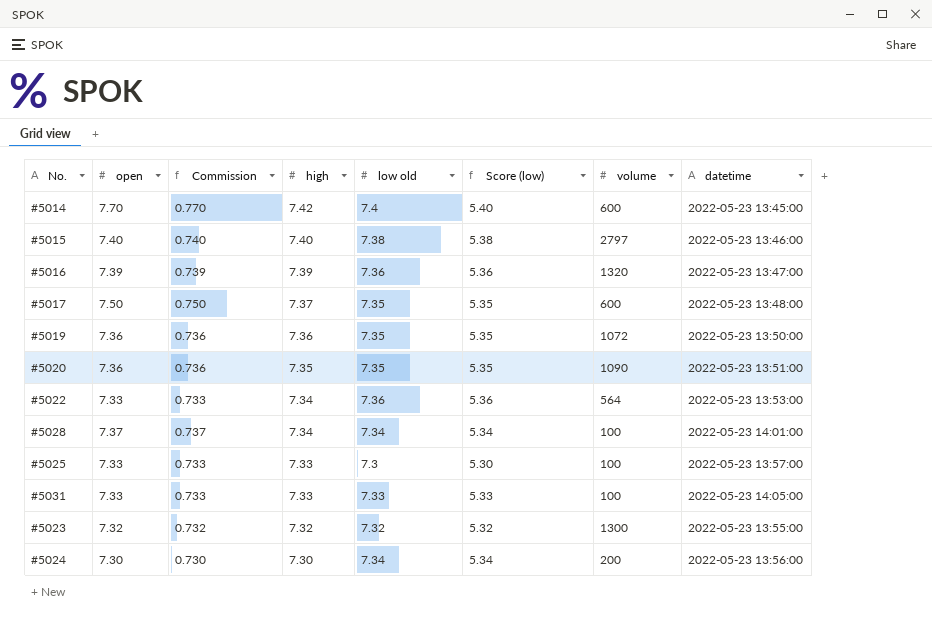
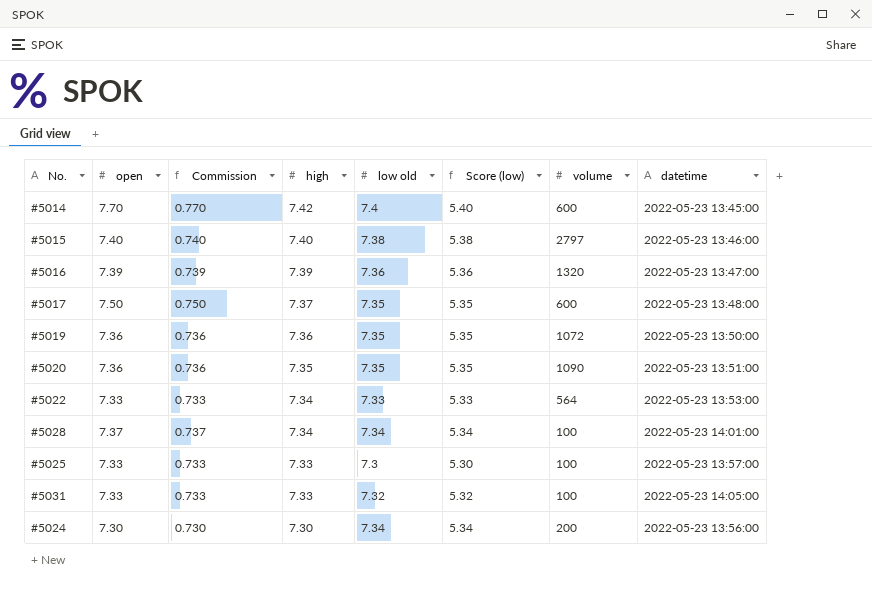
row #5023: 7.32 | 0.732 | 7.32 | 7.32 | 5.32 | 1300 | 2022-05-23 13:55:00 -> none
#5022 | low old: 7.36 -> 7.33
#5022 | Score (low): 5.36 -> 5.33
#5031 | low old: 7.33 -> 7.32
#5031 | Score (low): 5.33 -> 5.32

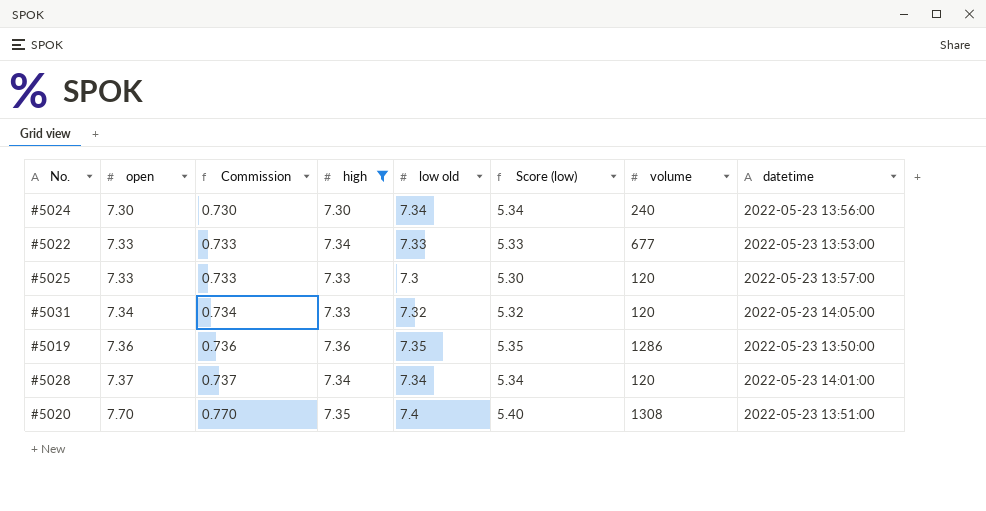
filter: none -> high <= 7.36
row order: high descending -> open ascending
#5024 | volume: 200 -> 240
#5022 | volume: 564 -> 677
#5025 | volume: 100 -> 120
#5031 | open: 7.33 -> 7.34
#5031 | Commission: 0.733 -> 0.734
#5031 | volume: 100 -> 120
#5019 | volume: 1072 -> 1286
#5028 | volume: 100 -> 120
#5020 | open: 7.36 -> 7.70
#5020 | Commission: 0.736 -> 0.770
#5020 | low old: 7.35 -> 7.4
#5020 | Score (low): 5.35 -> 5.40
#5020 | volume: 1090 -> 1308

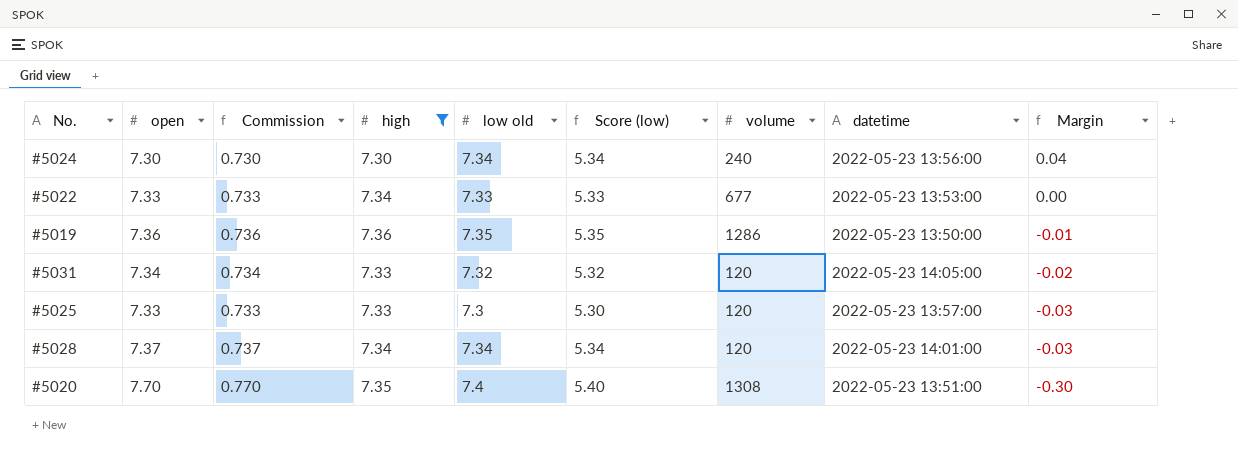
row order: open ascending -> Margin descending
column Margin | formula: none -> [low old] - [open]

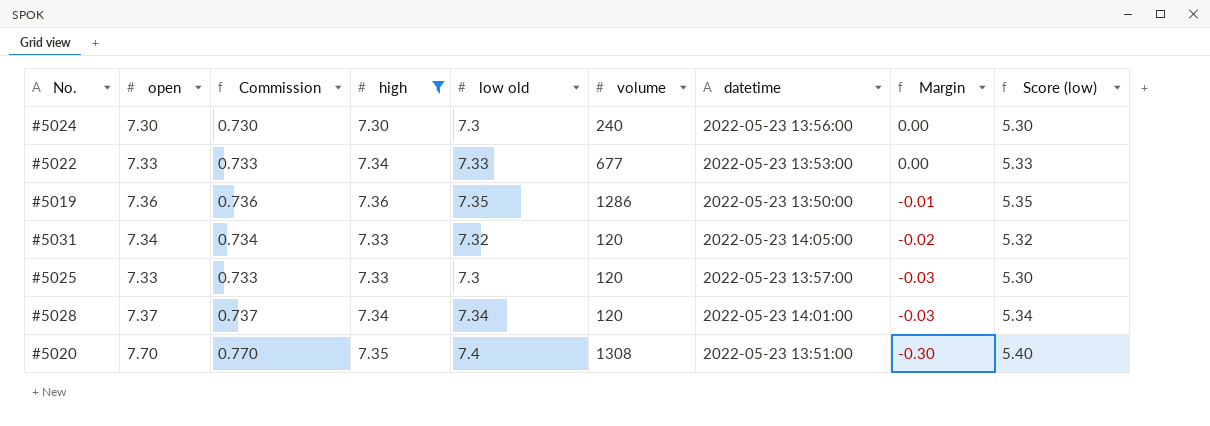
column Score (low) | position: 6 -> 9
#5024 | low old: 7.34 -> 7.3
#5024 | Margin: 0.04 -> 0.00
#5024 | Score (low): 5.34 -> 5.30

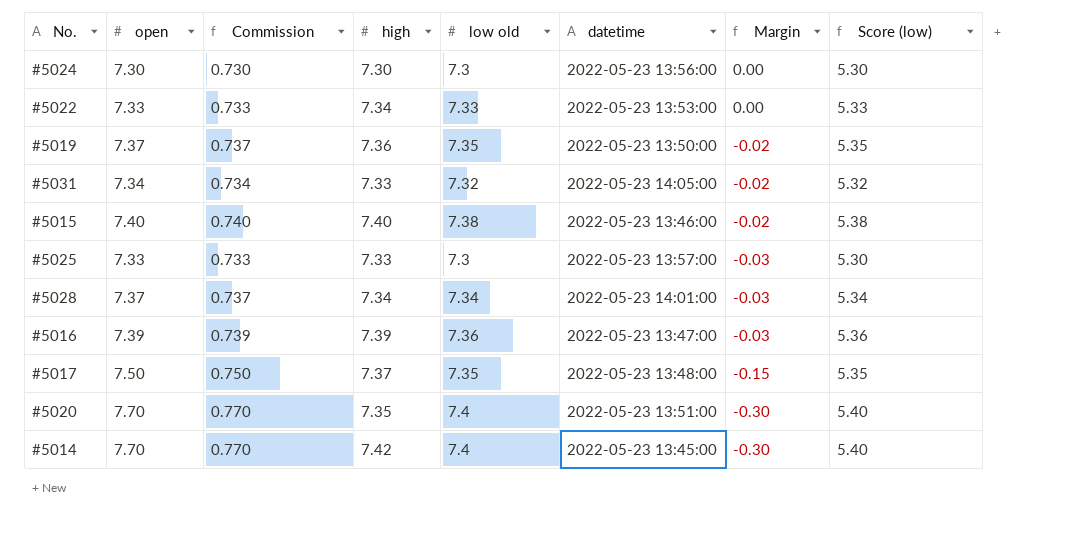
filter: high <= 7.36 -> none
column volume | position: 6 -> none
#5019 | open: 7.36 -> 7.37
#5019 | Commission: 0.736 -> 0.737
#5019 | Margin: -0.01 -> -0.02

